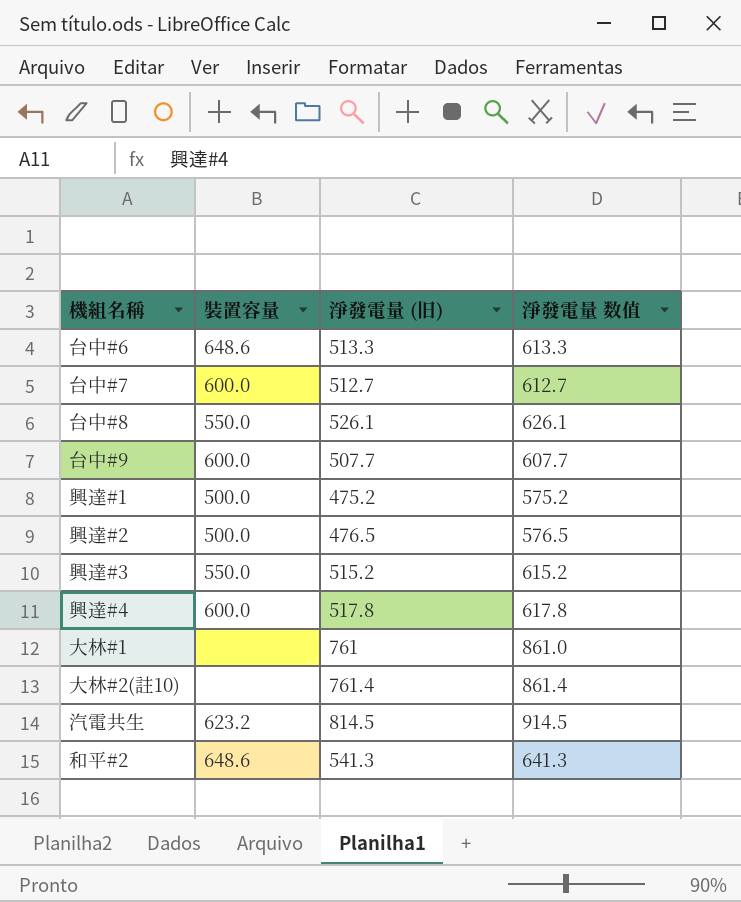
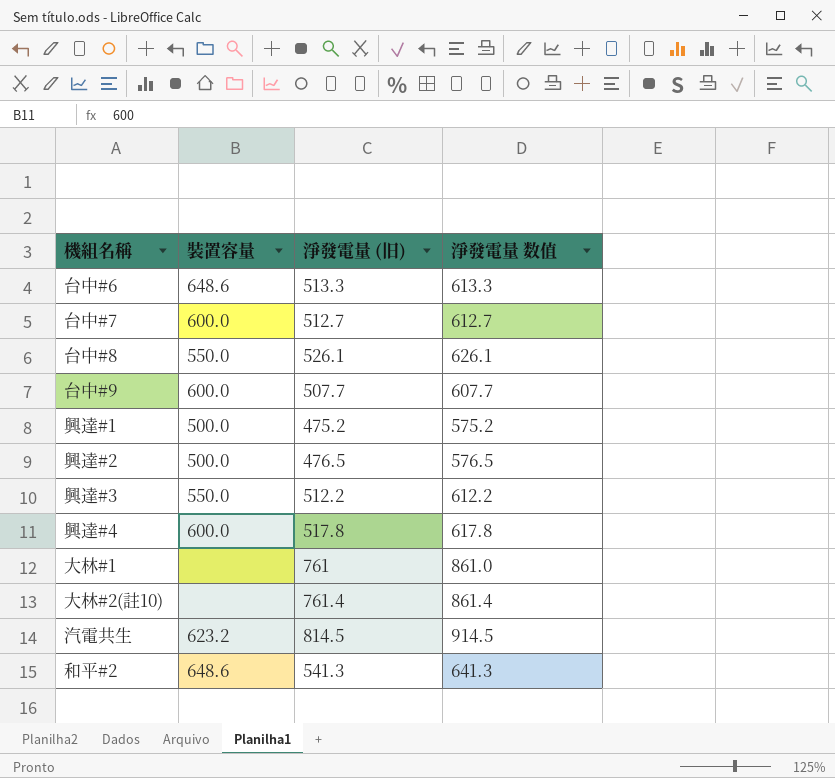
興達#3 | 淨發電量 (旧): 515.2 -> 512.2
興達#3 | 淨發電量 数值: 615.2 -> 612.2

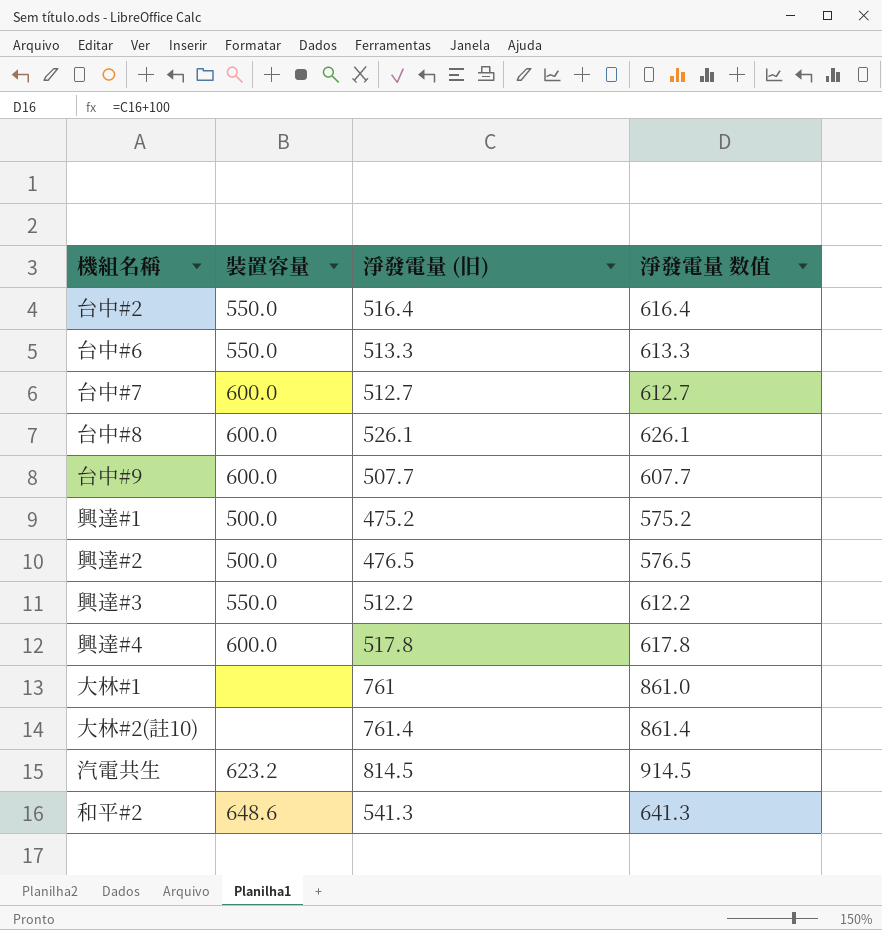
row 台中#2: none -> 550.0 | 516.4 | 616.4
台中#6 | 裝置容量: 648.6 -> 550.0
台中#8 | 裝置容量: 550.0 -> 600.0

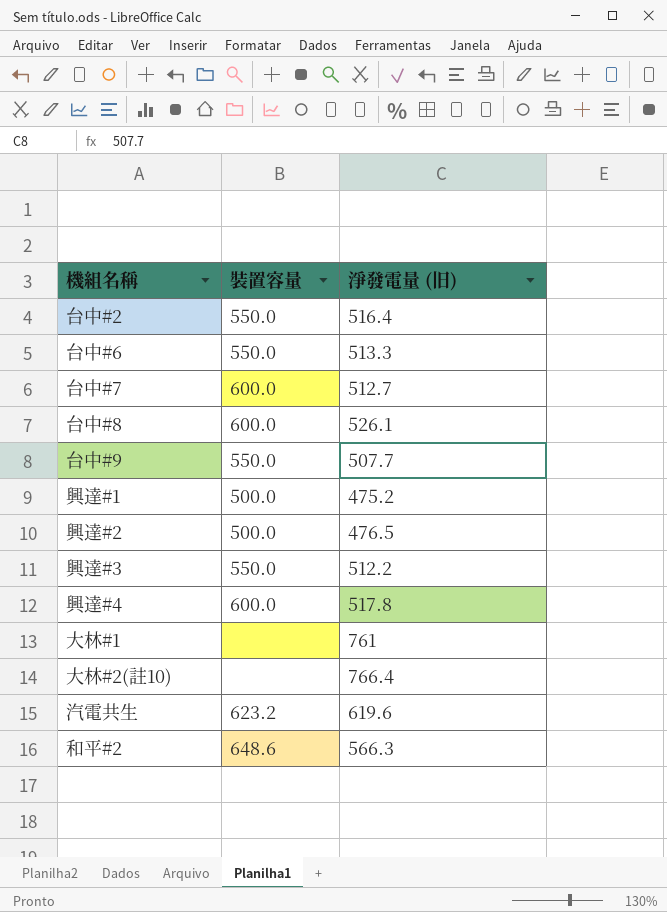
column 淨發電量 数值 | formula: [淨發電量 (旧)] + 100 -> none
台中#9 | 裝置容量: 600.0 -> 550.0
大林#2(註10) | 淨發電量 (旧): 761.4 -> 766.4
汽電共生 | 淨發電量 (旧): 814.5 -> 619.6
和平#2 | 淨發電量 (旧): 541.3 -> 566.3

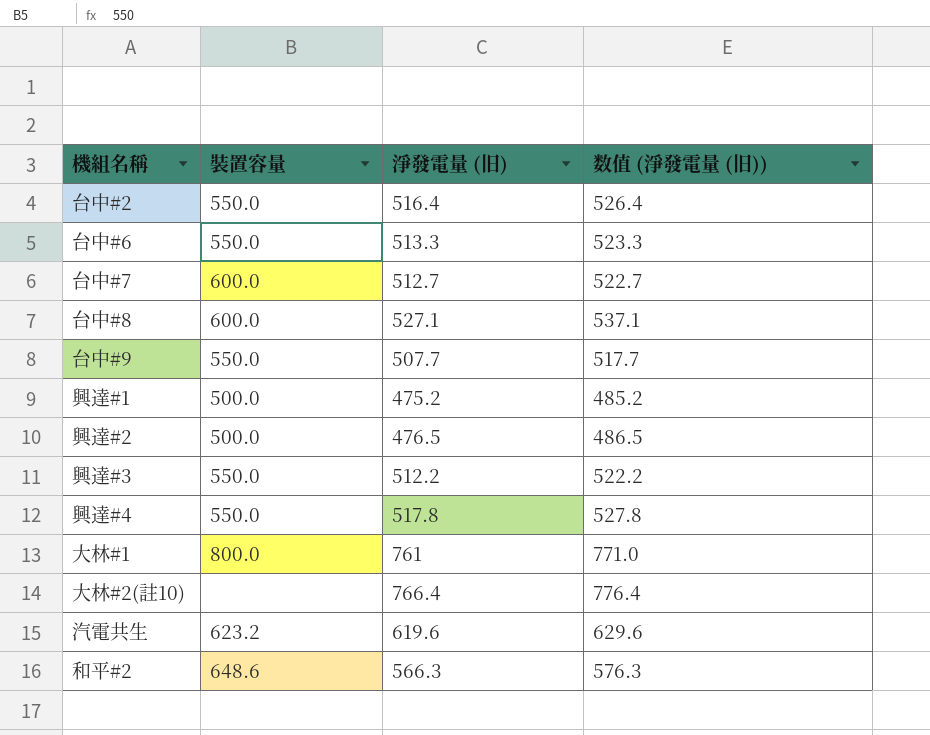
column 数值 (淨發電量 (旧)) | formula: none -> [淨發電量 (旧)] + 10
台中#8 | 淨發電量 (旧): 526.1 -> 527.1
興達#4 | 裝置容量: 600.0 -> 550.0
大林#1 | 裝置容量: none -> 800.0

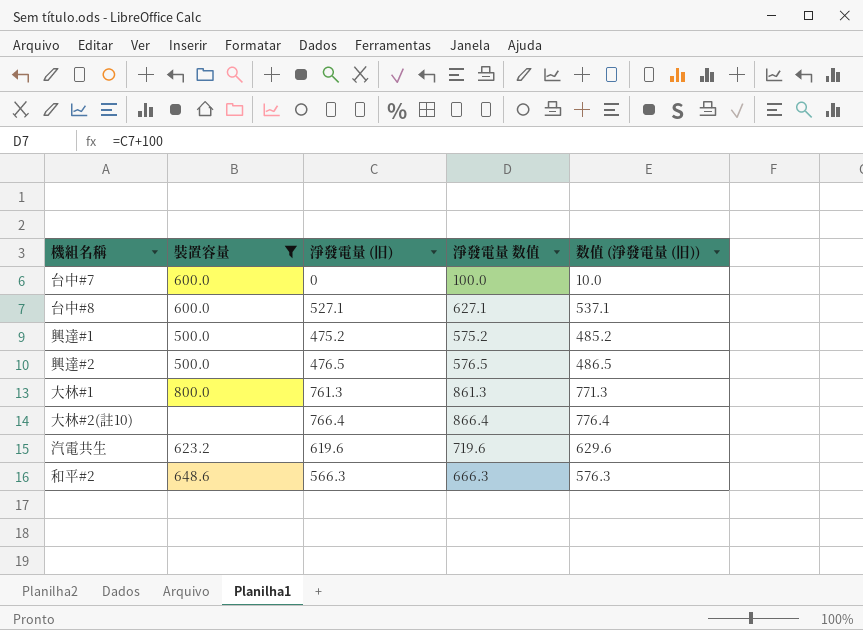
filter: none -> 裝置容量 != 550.0
column 淨發電量 数值 | formula: none -> [淨發電量 (旧)] + 100
台中#7 | 淨發電量 (旧): 512.7 -> 0
台中#7 | 数值 (淨發電量 (旧)): 522.7 -> 10.0
大林#1 | 淨發電量 (旧): 761 -> 761.3
大林#1 | 数值 (淨發電量 (旧)): 771.0 -> 771.3

